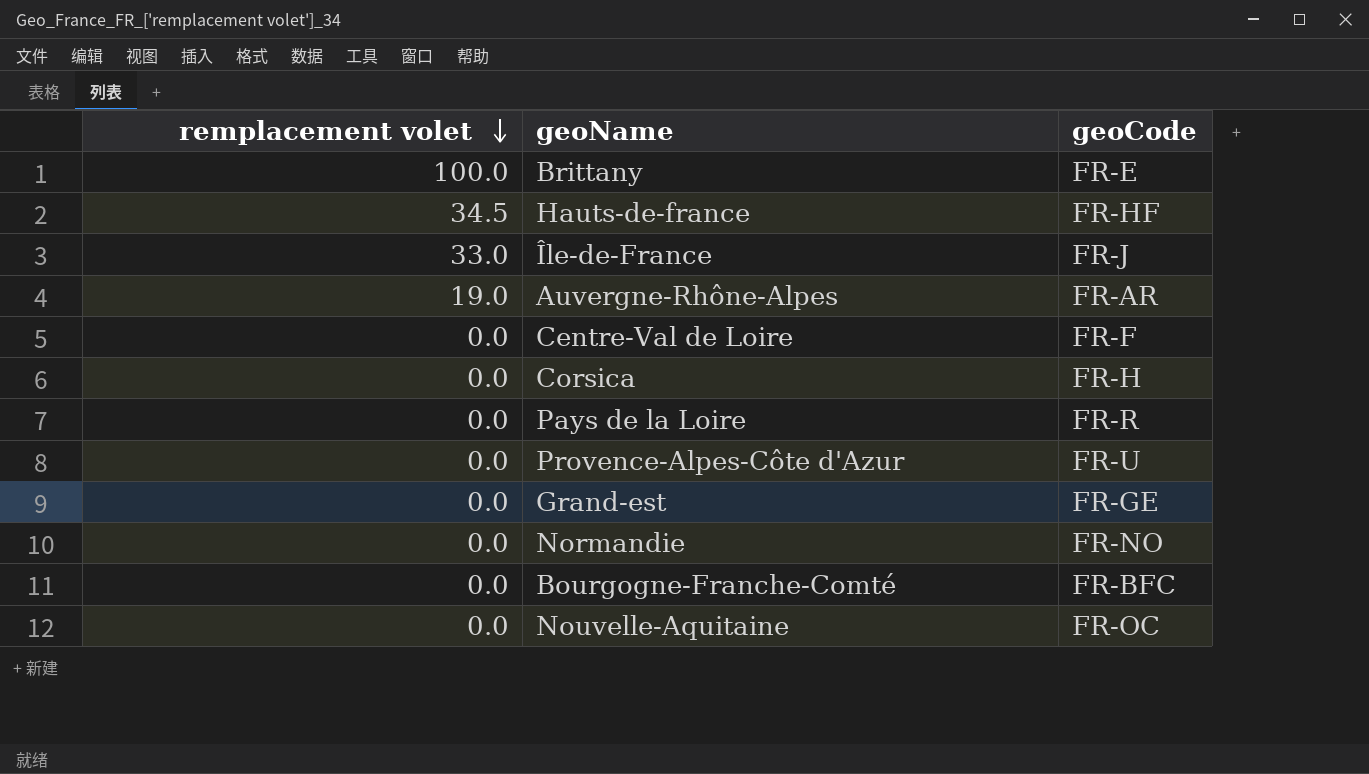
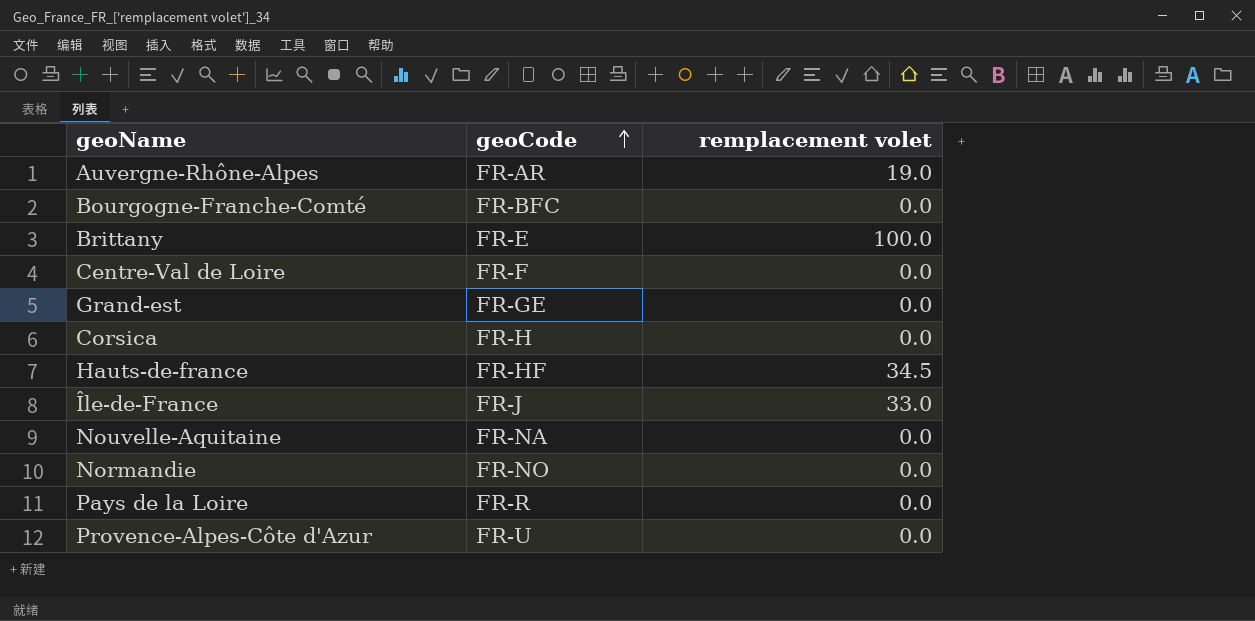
row order: remplacement volet descending -> geoCode ascending
column remplacement volet | position: 1 -> 3
Nouvelle-Aquitaine | geoCode: FR-OC -> FR-NA

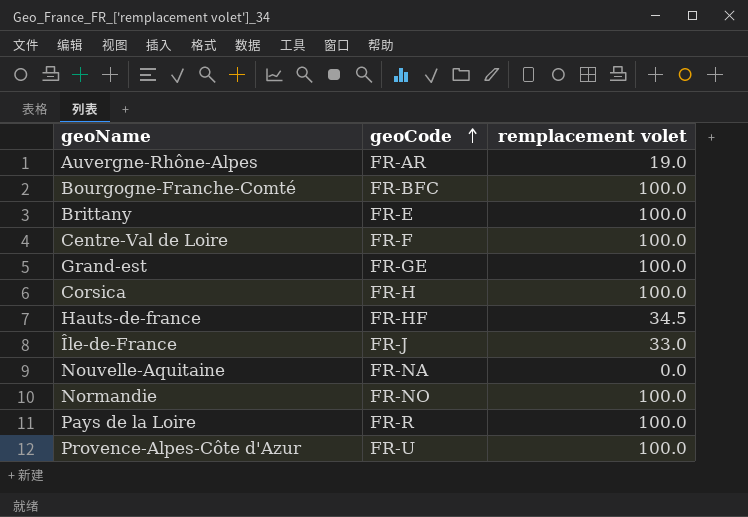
Bourgogne-Franche-Comté | remplacement volet: 0.0 -> 100.0
Centre-Val de Loire | remplacement volet: 0.0 -> 100.0
Grand-est | remplacement volet: 0.0 -> 100.0
Corsica | remplacement volet: 0.0 -> 100.0
Normandie | remplacement volet: 0.0 -> 100.0
Pays de la Loire | remplacement volet: 0.0 -> 100.0
Provence-Alpes-Côte d'Azur | remplacement volet: 0.0 -> 100.0

